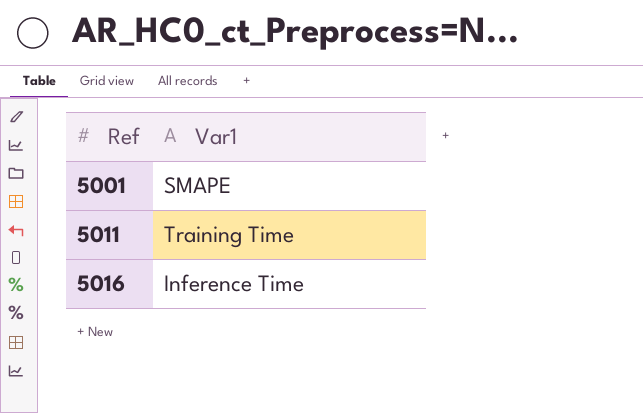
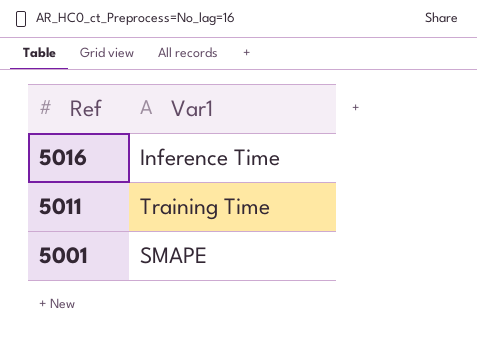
row order: Ref ascending -> Ref descending

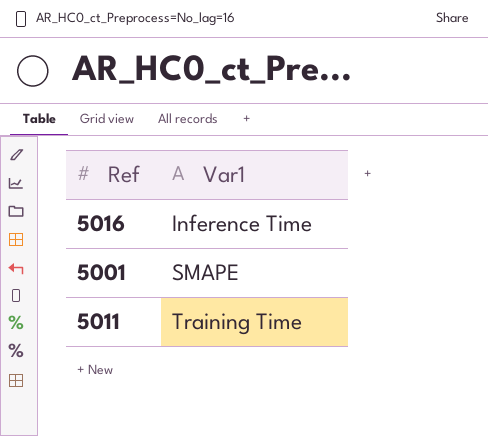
row order: Ref descending -> Var1 ascending

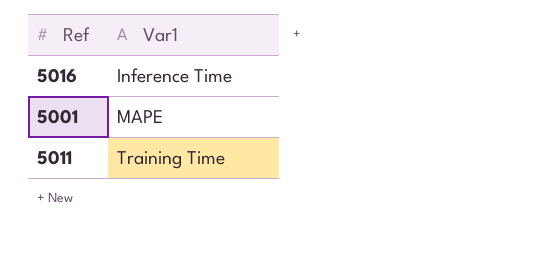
5001 | Var1: SMAPE -> MAPE

